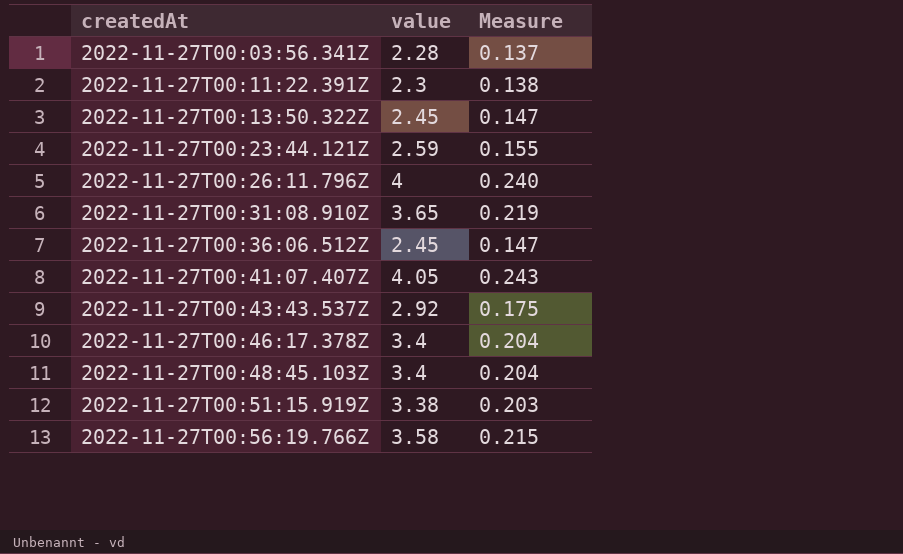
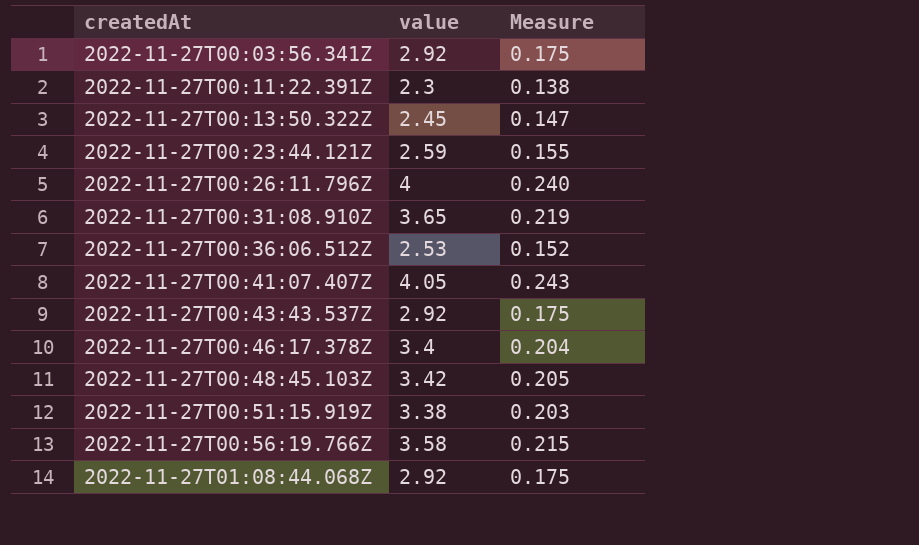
2022-11-27T00:03:56.341Z | value: 2.28 -> 2.92
2022-11-27T00:03:56.341Z | Measure: 0.137 -> 0.175
2022-11-27T00:36:06.512Z | value: 2.45 -> 2.53
2022-11-27T00:36:06.512Z | Measure: 0.147 -> 0.152
2022-11-27T00:48:45.103Z | value: 3.4 -> 3.42
2022-11-27T00:48:45.103Z | Measure: 0.204 -> 0.205
row 2022-11-27T01:08:44.068Z: none -> 2.92 | 0.175

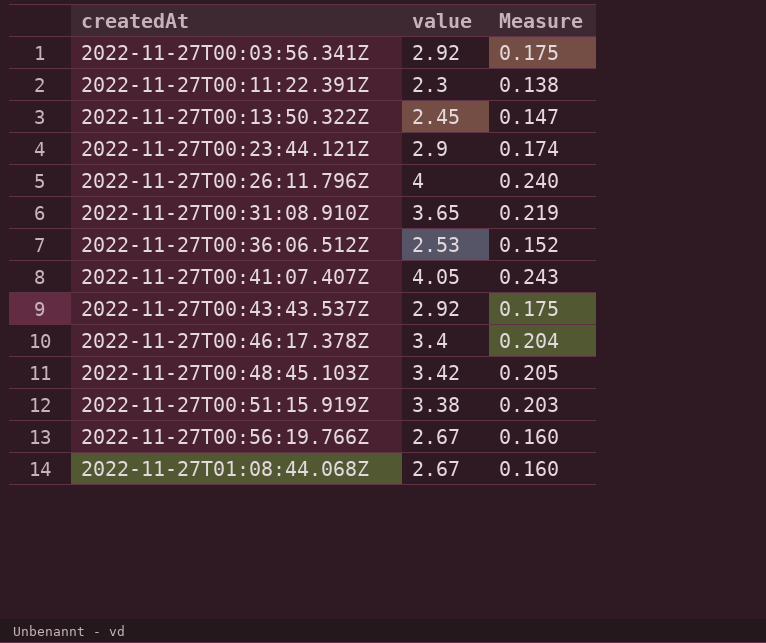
2022-11-27T00:23:44.121Z | value: 2.59 -> 2.9
2022-11-27T00:23:44.121Z | Measure: 0.155 -> 0.174
2022-11-27T00:56:19.766Z | value: 3.58 -> 2.67
2022-11-27T00:56:19.766Z | Measure: 0.215 -> 0.160
2022-11-27T01:08:44.068Z | value: 2.92 -> 2.67
2022-11-27T01:08:44.068Z | Measure: 0.175 -> 0.160

